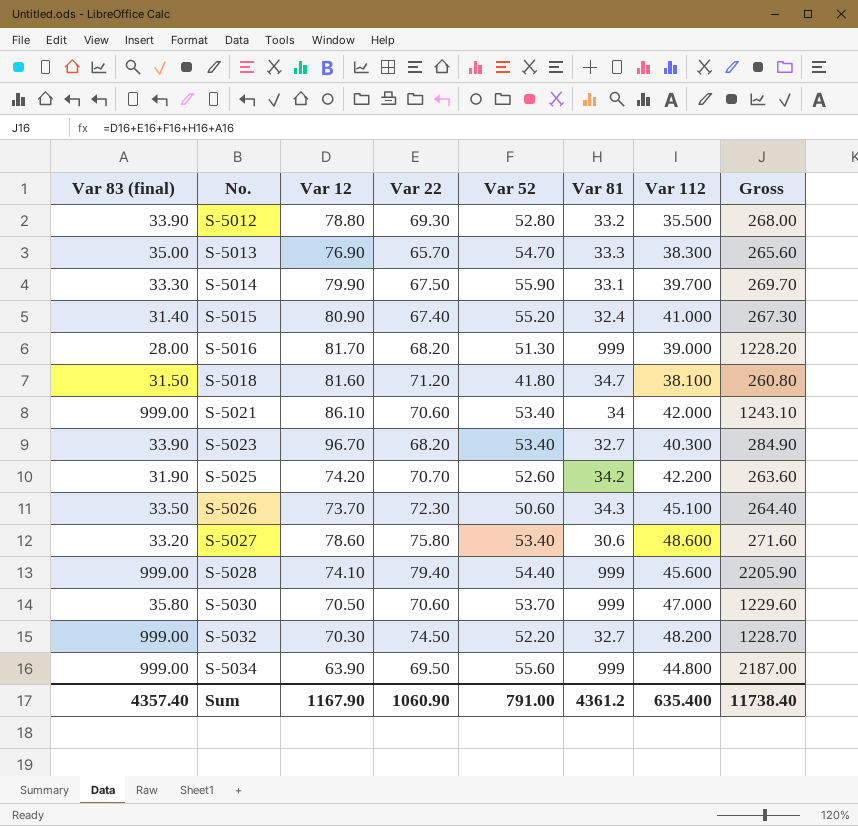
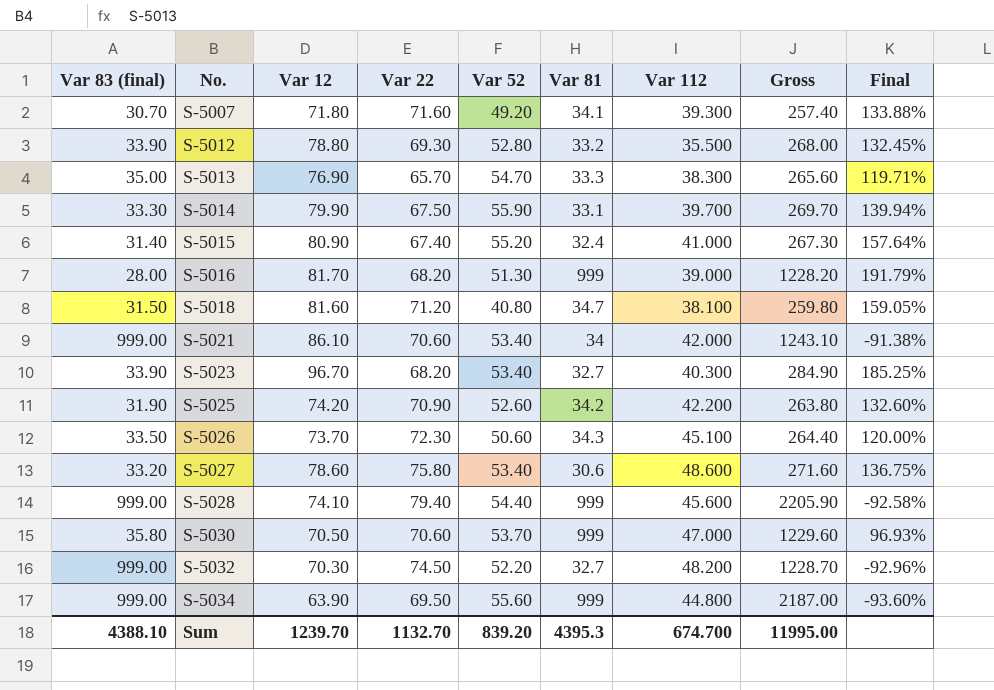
column Final | formula: none -> ([Var 12] - [Var 83 (final)]) / [Var 83 (final)]
row S-5007: none -> 30.70 | 71.80 | 71.60 | 49.20 | 34.1 | 39.300 | 257.40 | 133.88%
S-5018 | Var 52: 41.80 -> 40.80
S-5018 | Gross: 260.80 -> 259.80
S-5025 | Var 22: 70.70 -> 70.90
S-5025 | Gross: 263.60 -> 263.80
Sum | Var 83 (final): 4357.40 -> 4388.10
Sum | Var 12: 1167.90 -> 1239.70
Sum | Var 22: 1060.90 -> 1132.70
Sum | Var 52: 791.00 -> 839.20
Sum | Var 81: 4361.2 -> 4395.3
Sum | Var 112: 635.400 -> 674.700
Sum | Gross: 11738.40 -> 11995.00

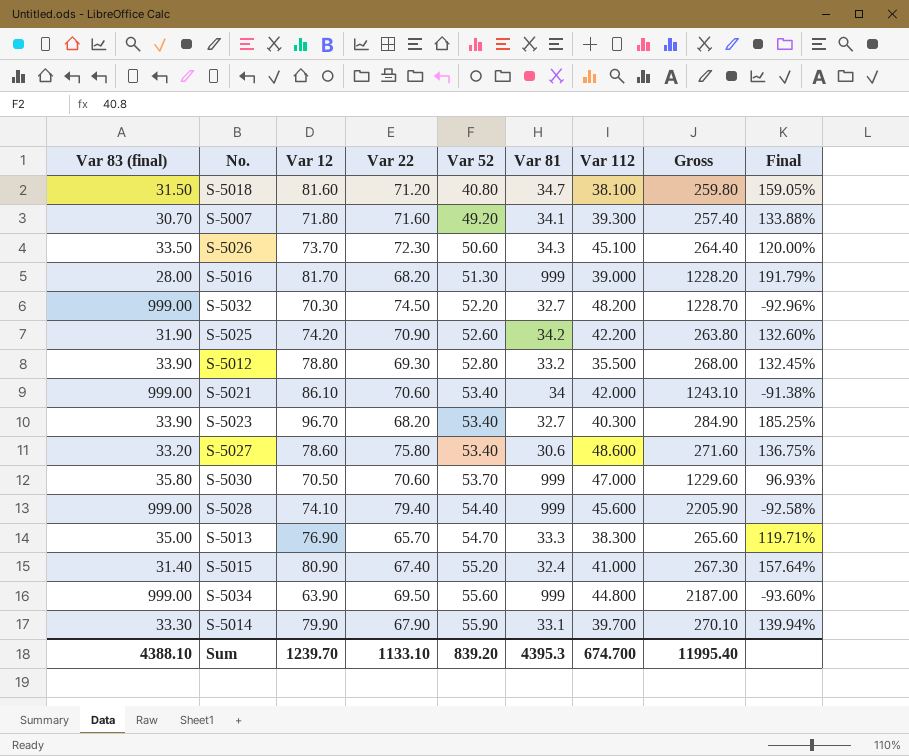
row order: No. ascending -> Var 52 ascending
S-5014 | Var 22: 67.50 -> 67.90
S-5014 | Gross: 269.70 -> 270.10
Sum | Var 22: 1132.70 -> 1133.10
Sum | Gross: 11995.00 -> 11995.40

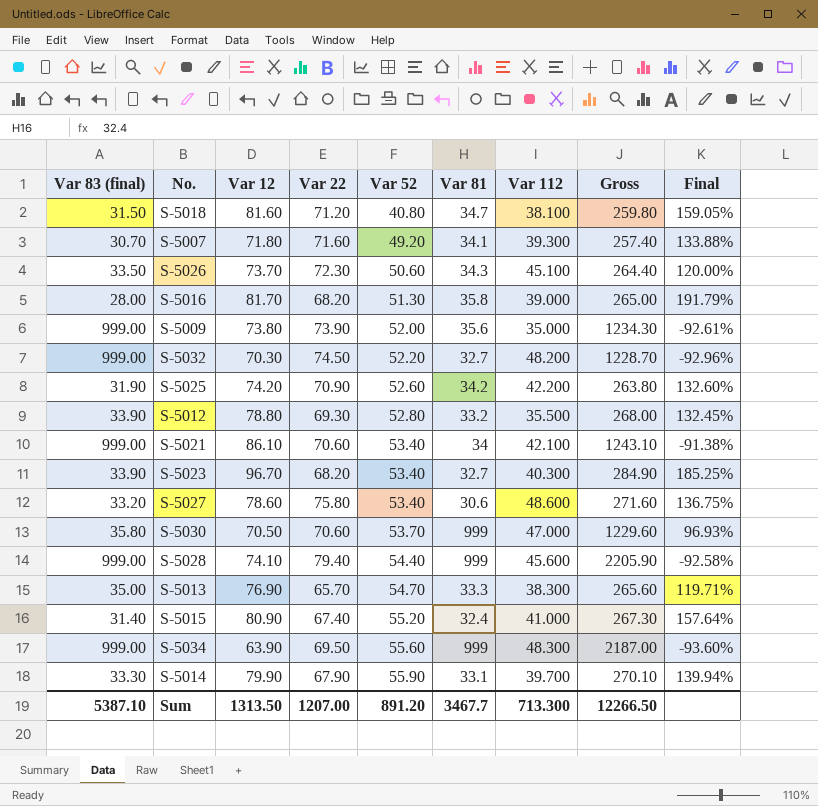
S-5016 | Var 81: 999 -> 35.8
S-5016 | Gross: 1228.20 -> 265.00
row S-5009: none -> 999.00 | 73.80 | 73.90 | 52.00 | 35.6 | 35.000 | 1234.30 | -92.61%
S-5021 | Var 112: 42.000 -> 42.100
S-5034 | Var 112: 44.800 -> 48.300
Sum | Var 83 (final): 4388.10 -> 5387.10
Sum | Var 12: 1239.70 -> 1313.50
Sum | Var 22: 1133.10 -> 1207.00
Sum | Var 52: 839.20 -> 891.20
Sum | Var 81: 4395.3 -> 3467.7
Sum | Var 112: 674.700 -> 713.300
Sum | Gross: 11995.40 -> 12266.50

